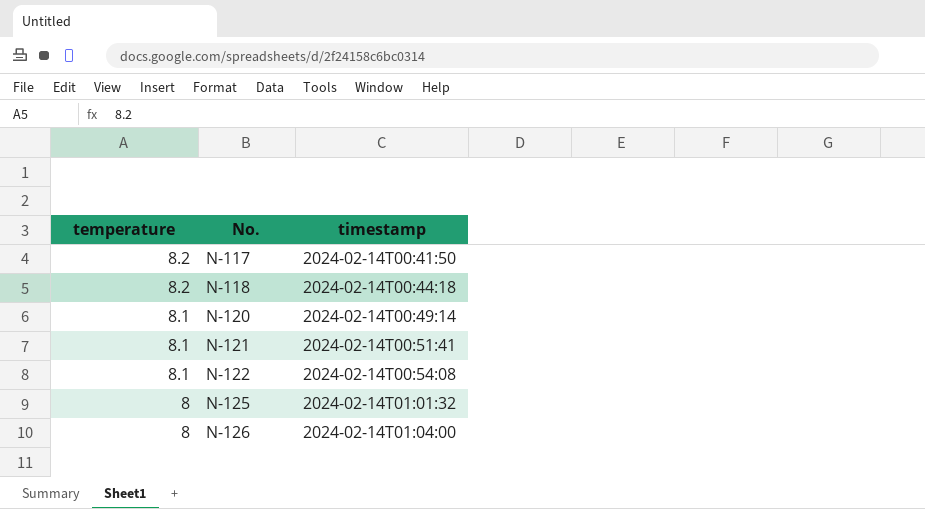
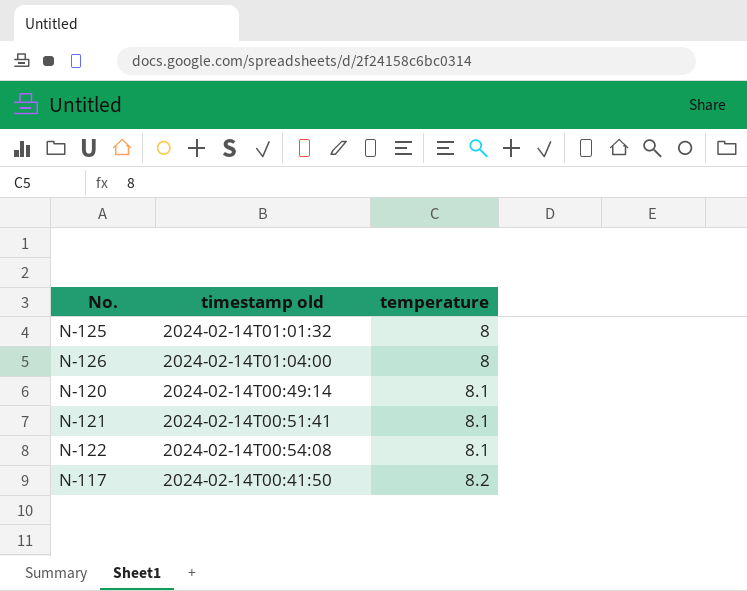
row order: temperature descending -> temperature ascending
column name: timestamp -> timestamp old
column temperature | position: 1 -> 3
row N-118: 8.2 | 2024-02-14T00:44:18 -> none

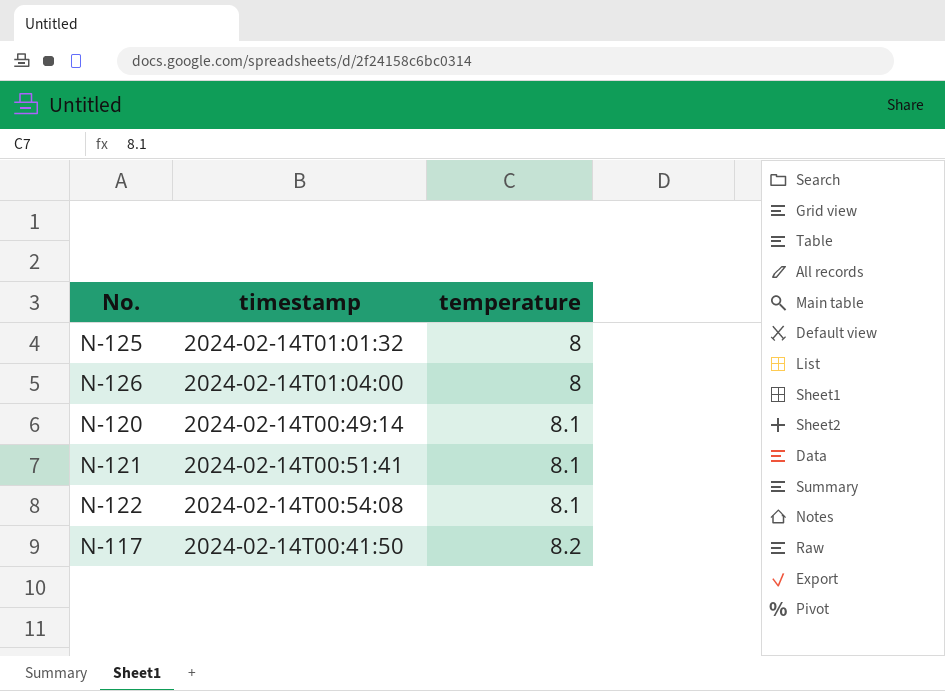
column name: timestamp old -> timestamp

